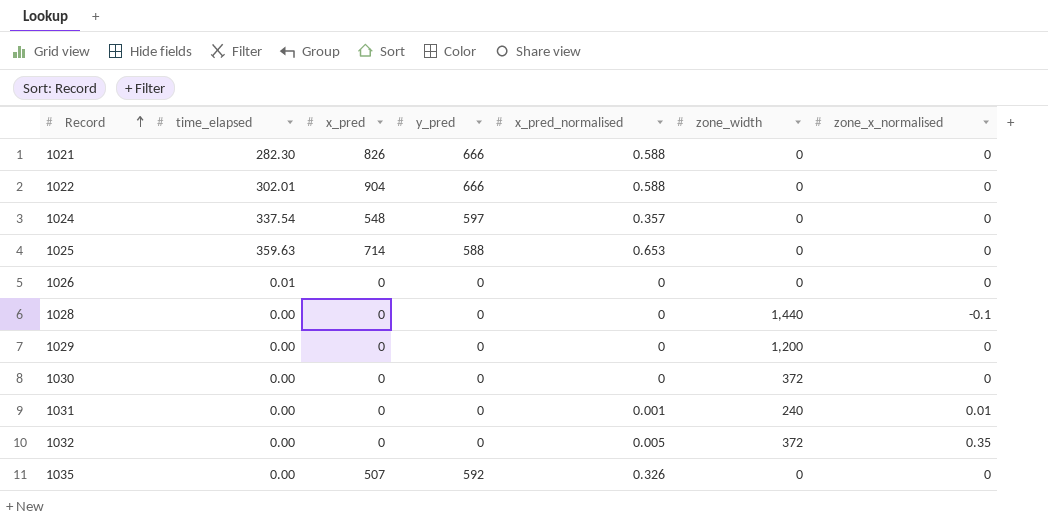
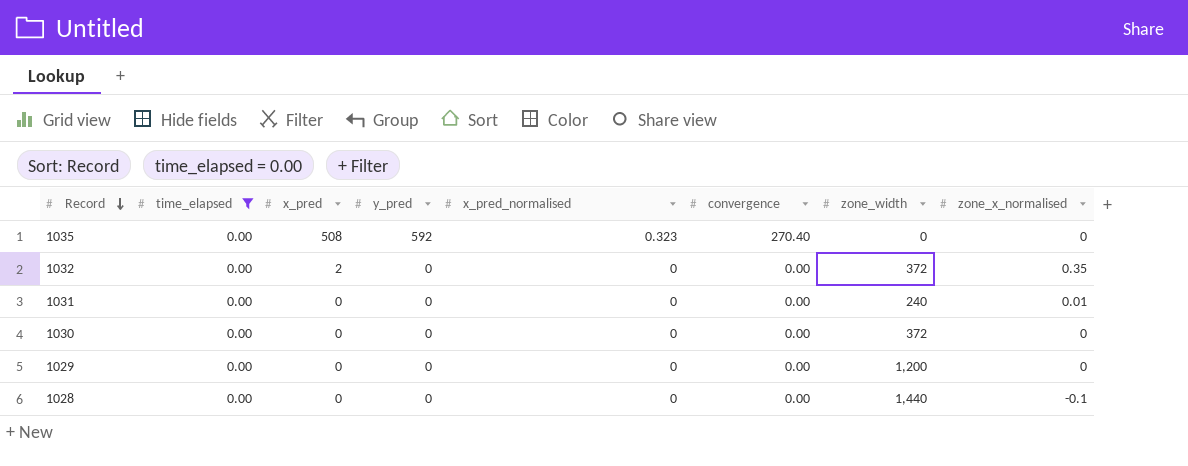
filter: none -> time_elapsed = 0.00
row order: Record ascending -> Record descending
column convergence | position: none -> 6
1035 | x_pred: 507 -> 508
1035 | x_pred_normalised: 0.326 -> 0.323
1032 | x_pred: 0 -> 2
1032 | x_pred_normalised: 0.005 -> 0
1031 | x_pred_normalised: 0.001 -> 0

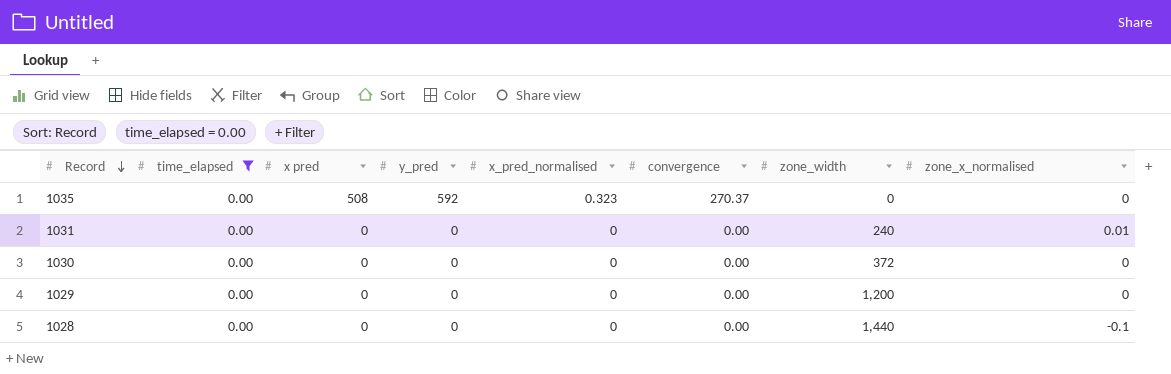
column name: x_pred -> x pred
row 1032: 0.00 | 2 | 0 | 0 | 0.00 | 372 | 0.35 -> none
1035 | convergence: 270.40 -> 270.37

